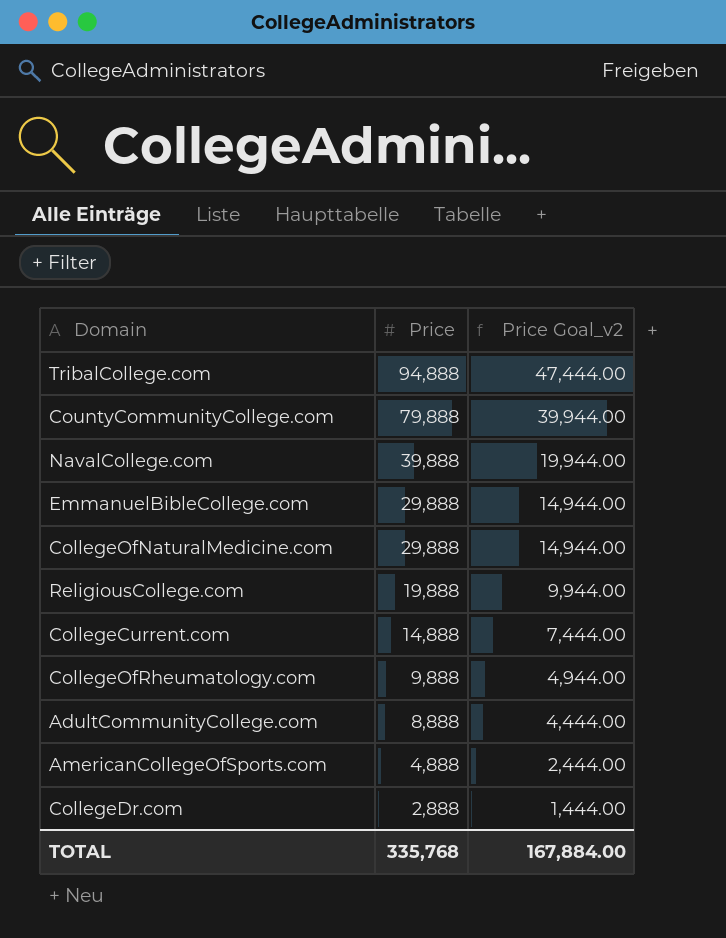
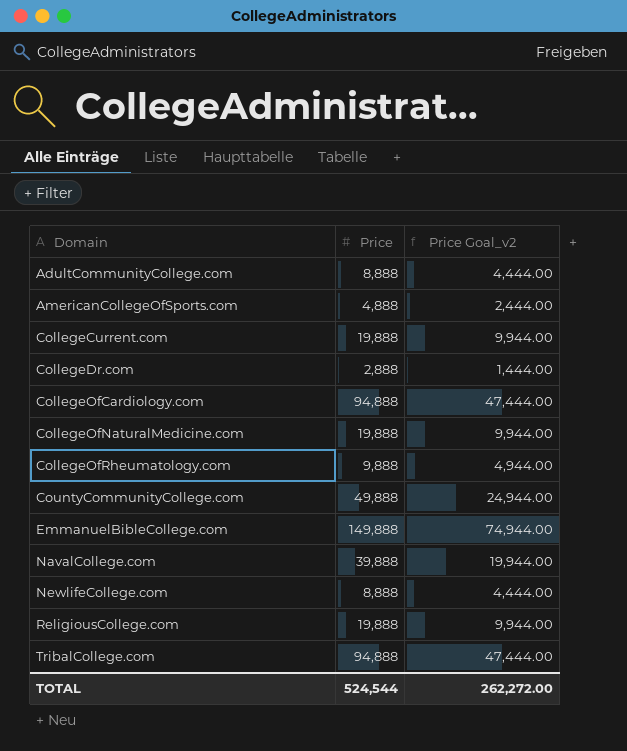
row order: Price descending -> Domain ascending
CollegeCurrent.com | Price: 14,888 -> 19,888
CollegeCurrent.com | Price Goal_v2: 7,444.00 -> 9,944.00
row CollegeOfCardiology.com: none -> 94,888 | 47,444.00
CollegeOfNaturalMedicine.com | Price: 29,888 -> 19,888
CollegeOfNaturalMedicine.com | Price Goal_v2: 14,944.00 -> 9,944.00
CountyCommunityCollege.com | Price: 79,888 -> 49,888
CountyCommunityCollege.com | Price Goal_v2: 39,944.00 -> 24,944.00
EmmanuelBibleCollege.com | Price: 29,888 -> 149,888
EmmanuelBibleCollege.com | Price Goal_v2: 14,944.00 -> 74,944.00
row NewlifeCollege.com: none -> 8,888 | 4,444.00
TOTAL | Price: 335,768 -> 524,544
TOTAL | Price Goal_v2: 167,884.00 -> 262,272.00

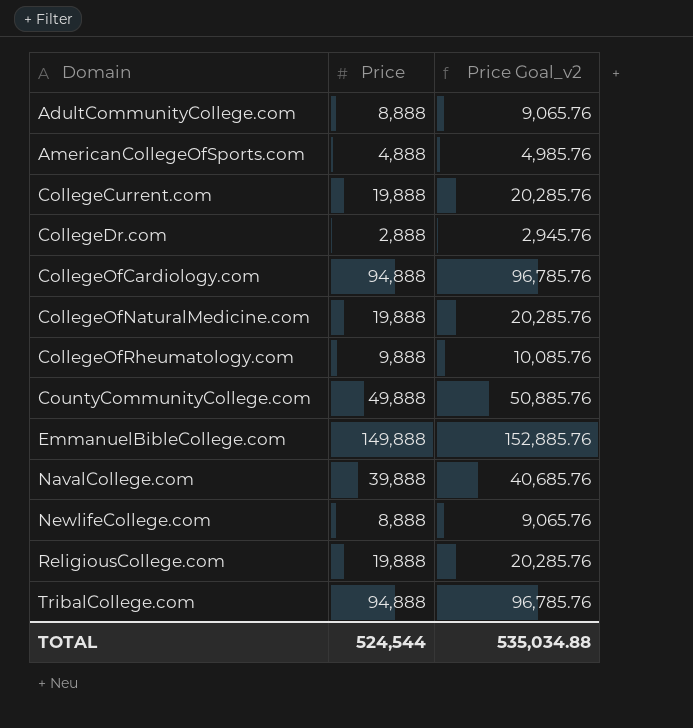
column Price Goal_v2 | formula: [Price] * 0.5 -> [Price] * 1.02
TOTAL | Price Goal_v2: 262,272.00 -> 535,034.88

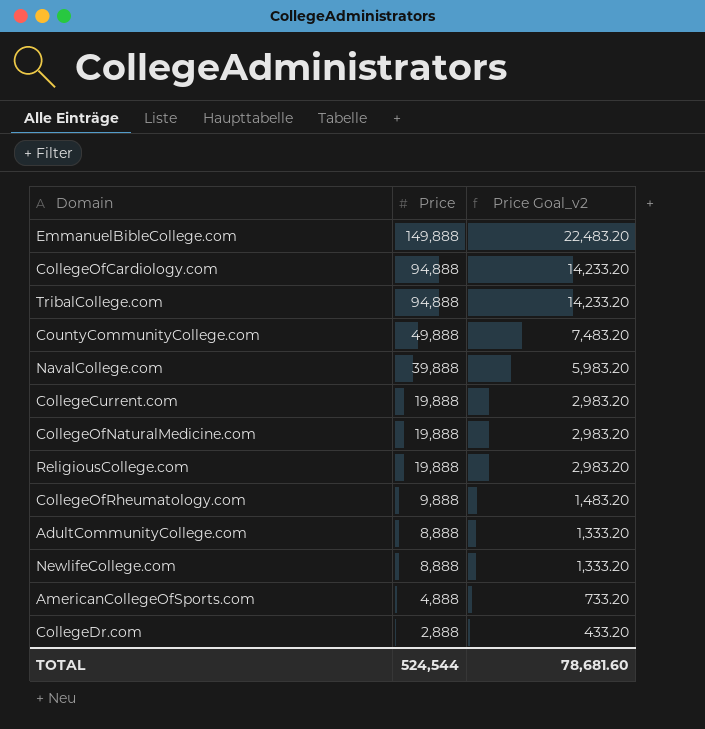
row order: Domain ascending -> Price descending
column Price Goal_v2 | formula: [Price] * 1.02 -> [Price] * 0.15
TOTAL | Price Goal_v2: 535,034.88 -> 78,681.60

